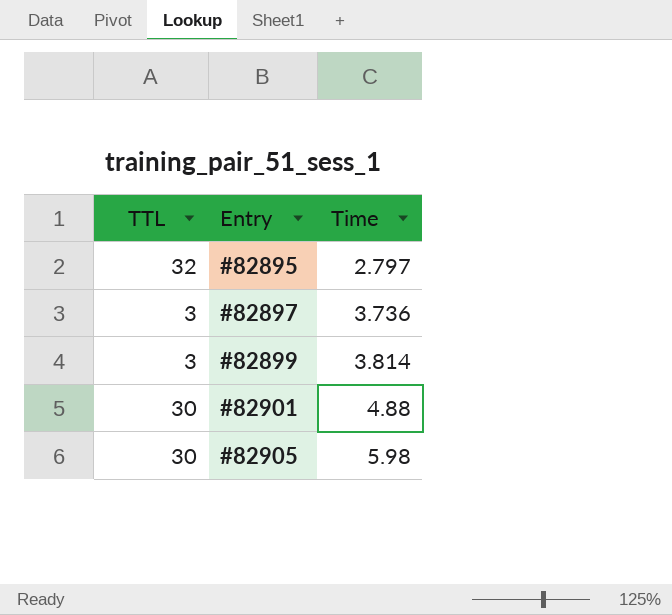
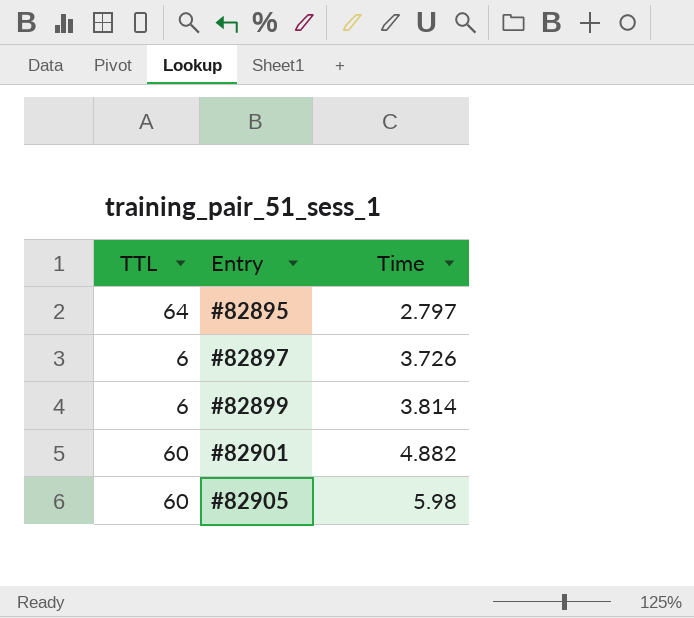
#82895 | TTL: 32 -> 64
#82897 | TTL: 3 -> 6
#82897 | Time: 3.736 -> 3.726
#82899 | TTL: 3 -> 6
#82901 | TTL: 30 -> 60
#82901 | Time: 4.88 -> 4.882
#82905 | TTL: 30 -> 60

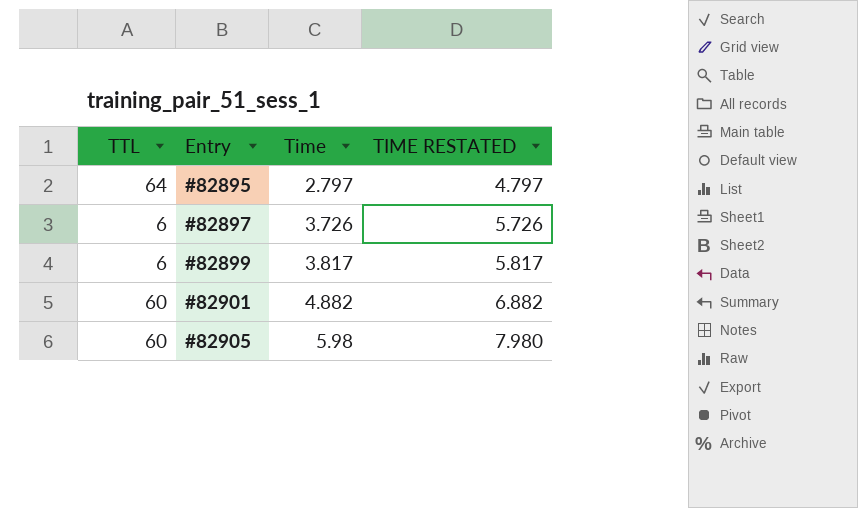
column TIME RESTATED | formula: none -> [Time] + 2
#82899 | Time: 3.814 -> 3.817

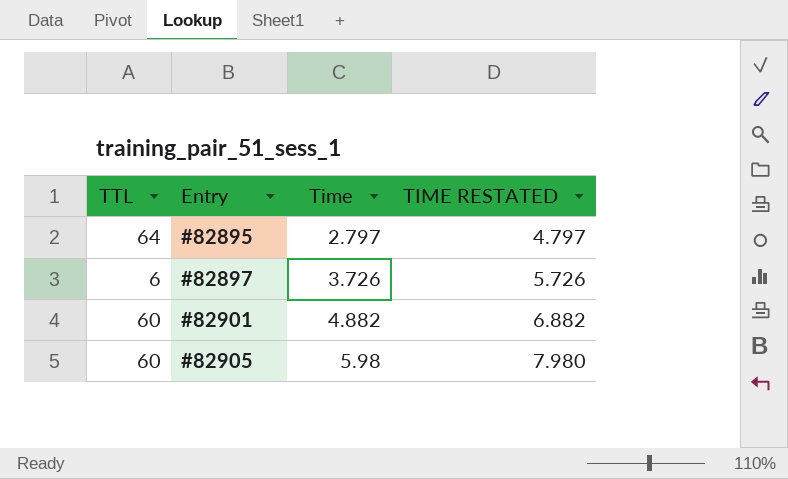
row #82899: 6 | 3.817 | 5.817 -> none

